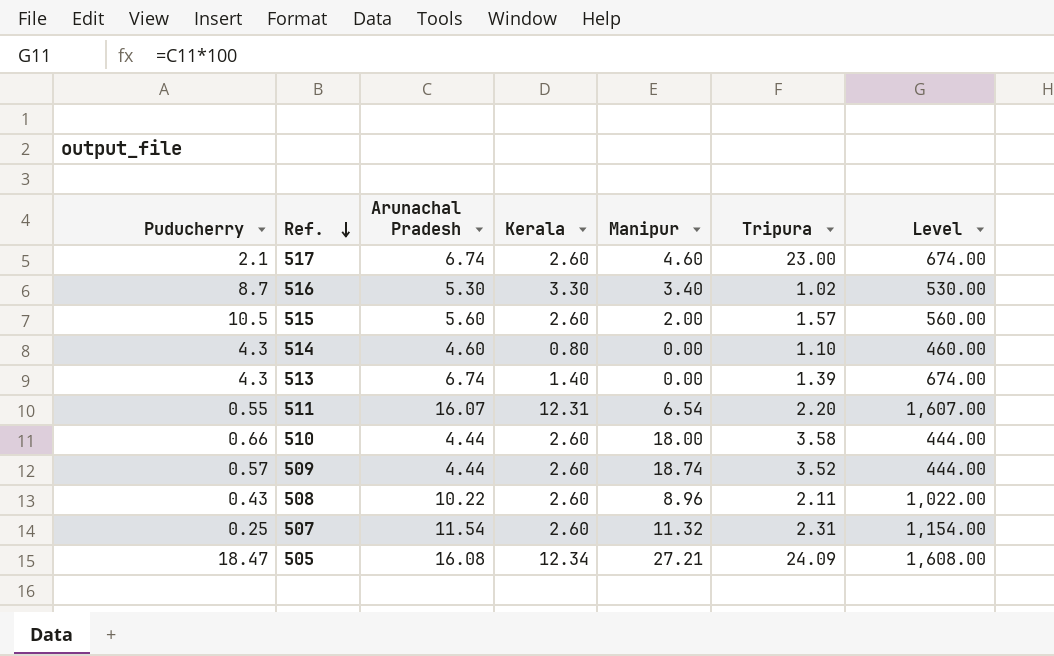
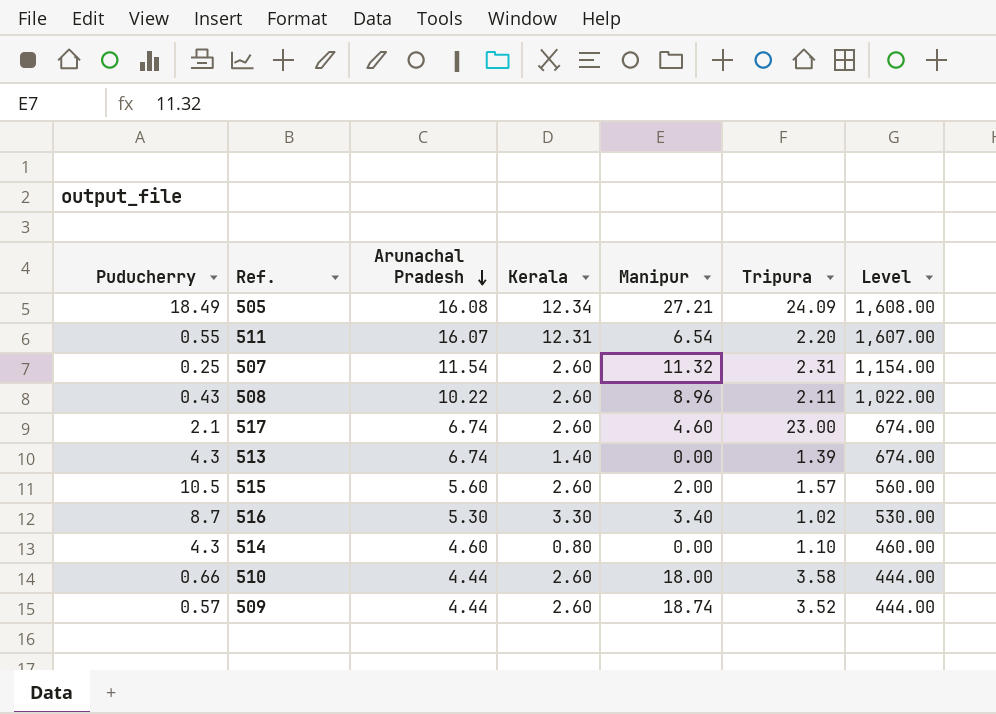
row order: Ref. descending -> Arunachal Pradesh descending
505 | Puducherry: 18.47 -> 18.49

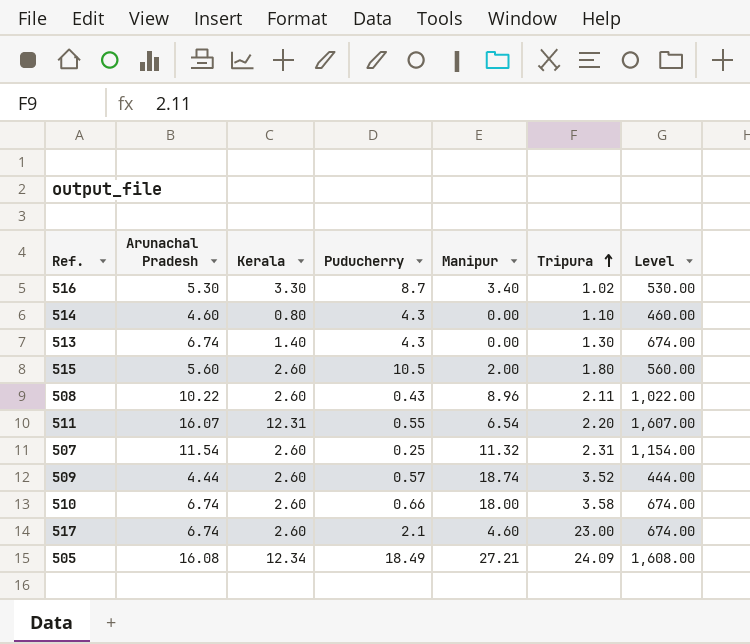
row order: Arunachal Pradesh descending -> Tripura ascending
column Puducherry | position: 1 -> 4
513 | Tripura: 1.39 -> 1.30
515 | Tripura: 1.57 -> 1.80
510 | Arunachal Pradesh: 4.44 -> 6.74
510 | Level: 444.00 -> 674.00

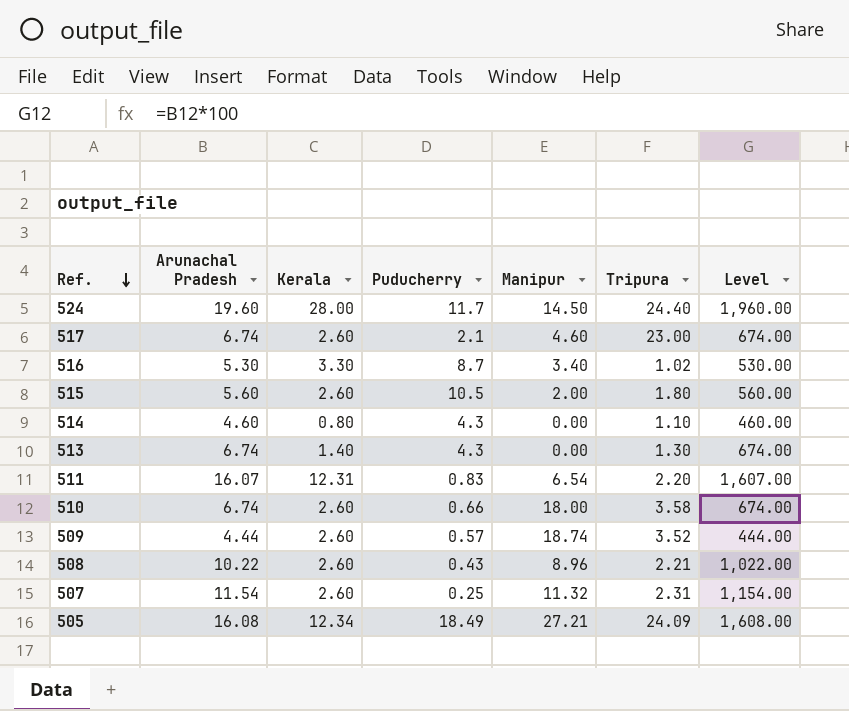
row order: Tripura ascending -> Ref. descending
row 524: none -> 19.60 | 28.00 | 11.7 | 14.50 | 24.40 | 1,960.00
511 | Puducherry: 0.55 -> 0.83
508 | Tripura: 2.11 -> 2.21

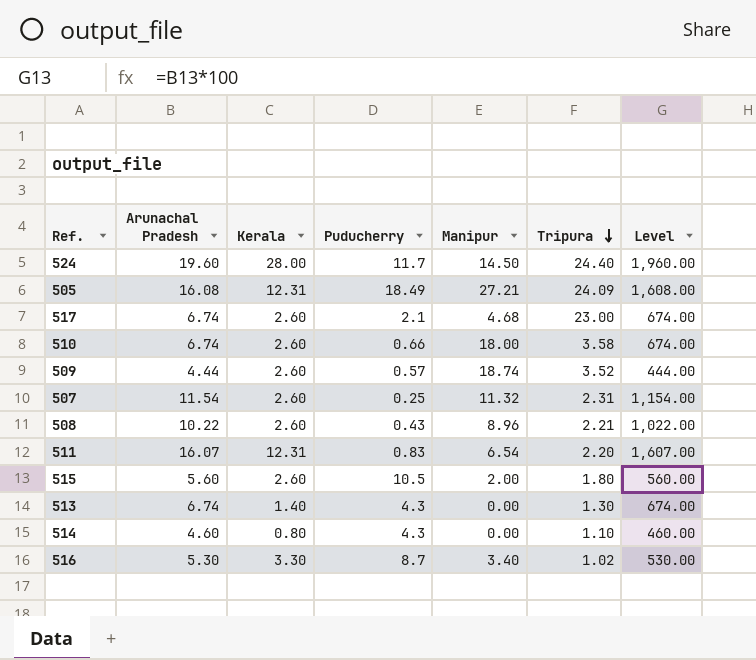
row order: Ref. descending -> Tripura descending
505 | Kerala: 12.34 -> 12.31
517 | Manipur: 4.60 -> 4.68

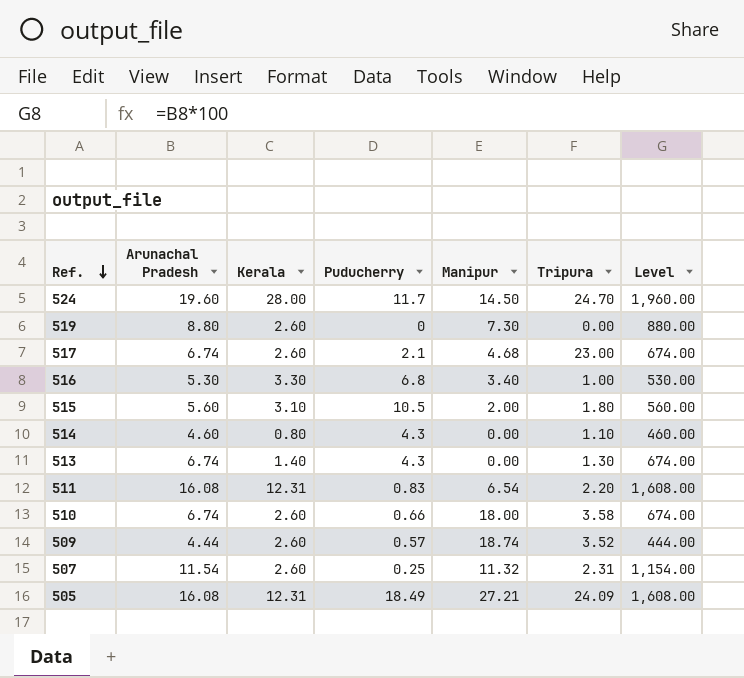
row order: Tripura descending -> Ref. descending
row 508: 10.22 | 2.60 | 0.43 | 8.96 | 2.21 | 1,022.00 -> none
524 | Tripura: 24.40 -> 24.70
row 519: none -> 8.80 | 2.60 | 0 | 7.30 | 0.00 | 880.00
516 | Puducherry: 8.7 -> 6.8
516 | Tripura: 1.02 -> 1.00
515 | Kerala: 2.60 -> 3.10
511 | Arunachal Pradesh: 16.07 -> 16.08
511 | Level: 1,607.00 -> 1,608.00

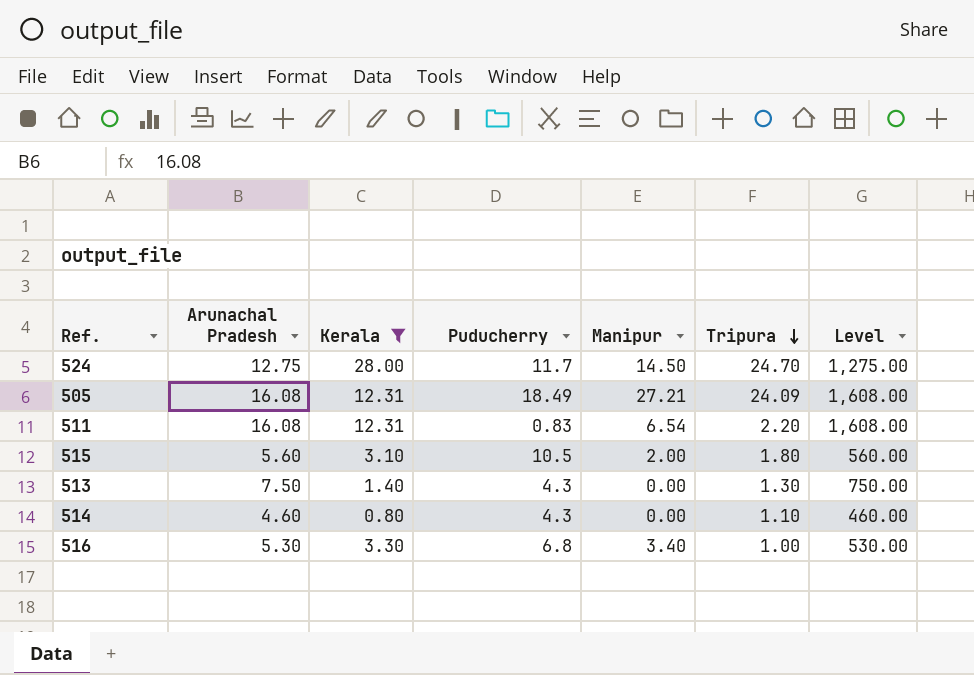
filter: none -> Kerala != 2.60
row order: Ref. descending -> Tripura descending
524 | Arunachal Pradesh: 19.60 -> 12.75
524 | Level: 1,960.00 -> 1,275.00
513 | Arunachal Pradesh: 6.74 -> 7.50
513 | Level: 674.00 -> 750.00

